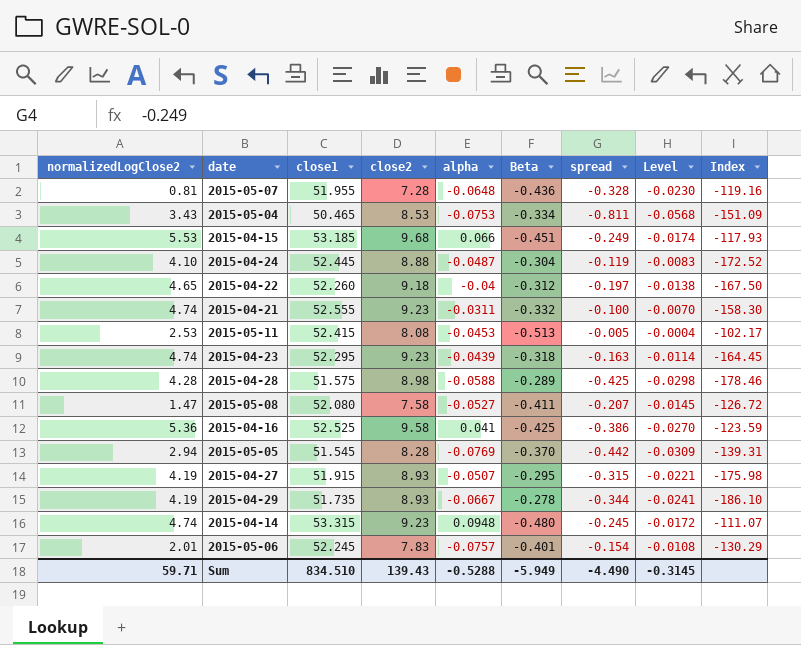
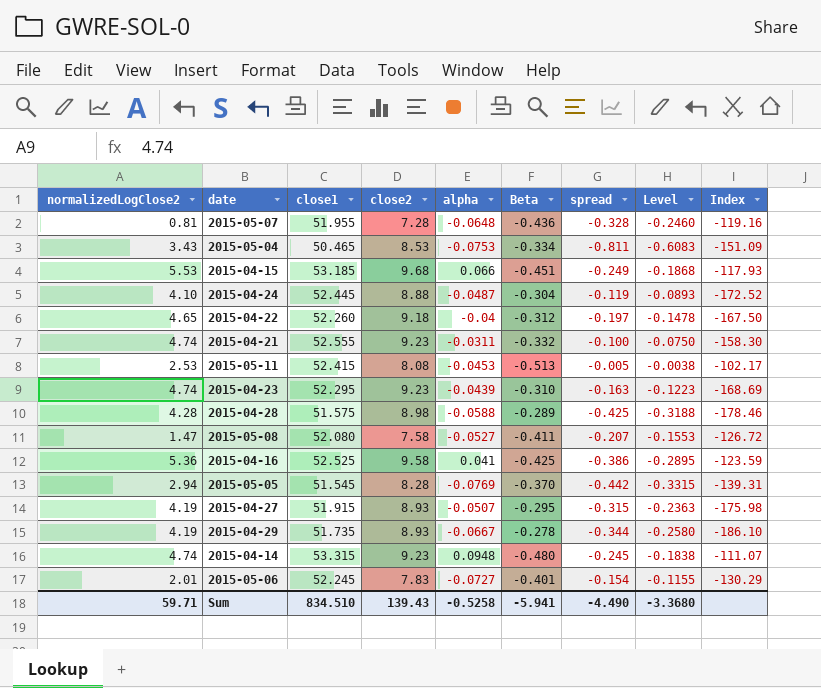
column Level | formula: [spread] * 0.07 -> [spread] * 0.75
2015-04-23 | Beta: -0.318 -> -0.310
2015-04-23 | Index: -164.45 -> -168.69
2015-05-06 | alpha: -0.0757 -> -0.0727
Sum | alpha: -0.5288 -> -0.5258
Sum | Beta: -5.949 -> -5.941
Sum | Level: -0.3145 -> -3.3680

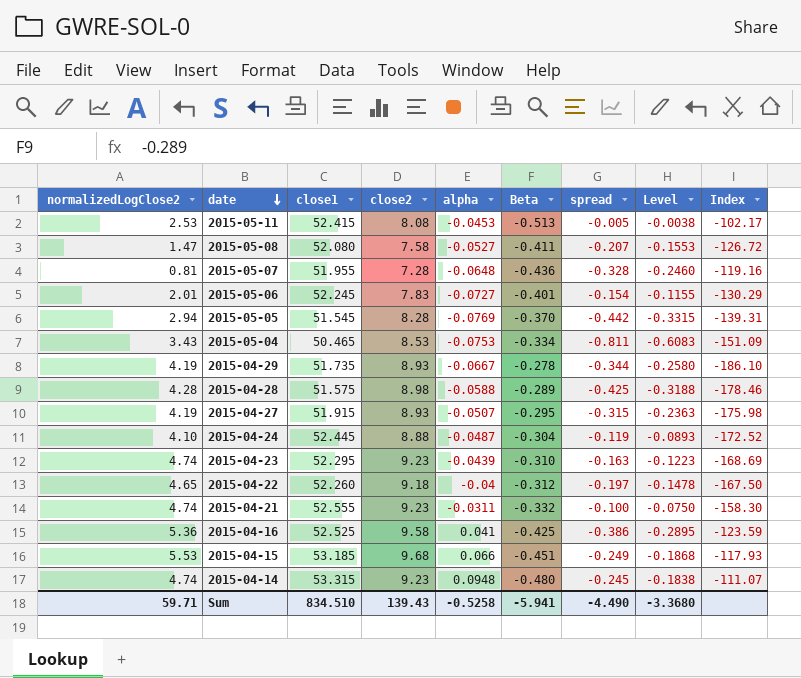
row order: none -> date descending

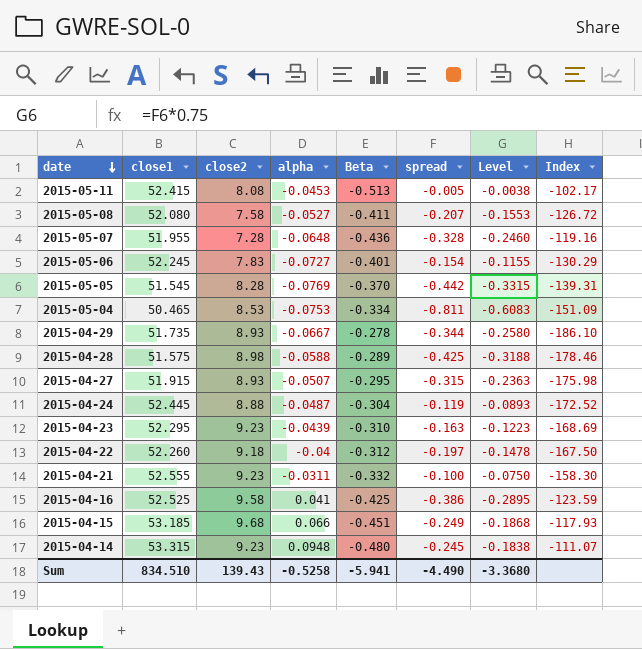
column normalizedLogClose2 | position: 1 -> none

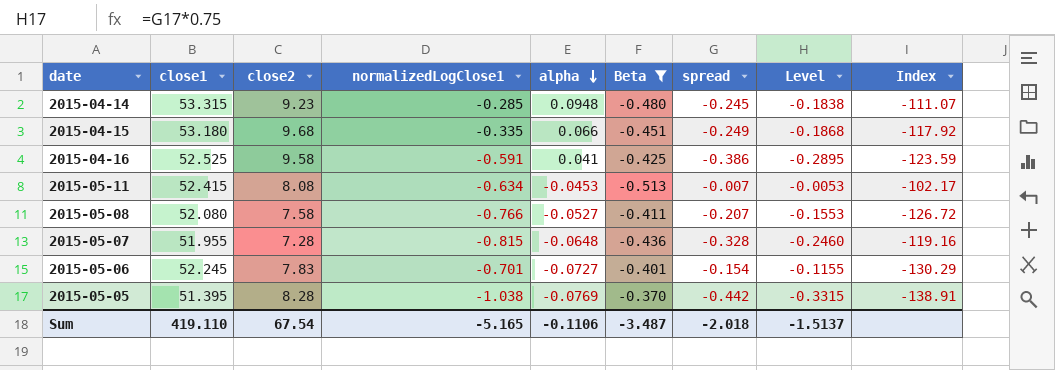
filter: none -> Beta <= -0.370
row order: date descending -> alpha descending
column normalizedLogClose1 | position: none -> 4
2015-04-15 | close1: 53.185 -> 53.180
2015-04-15 | Index: -117.93 -> -117.92
2015-05-11 | spread: -0.005 -> -0.007
2015-05-11 | Level: -0.0038 -> -0.0053
2015-05-05 | close1: 51.545 -> 51.395
2015-05-05 | Index: -139.31 -> -138.91
Sum | close1: 834.510 -> 419.110
Sum | close2: 139.43 -> 67.54
Sum | alpha: -0.5258 -> -0.1106
Sum | Beta: -5.941 -> -3.487
Sum | spread: -4.490 -> -2.018
Sum | Level: -3.3680 -> -1.5137

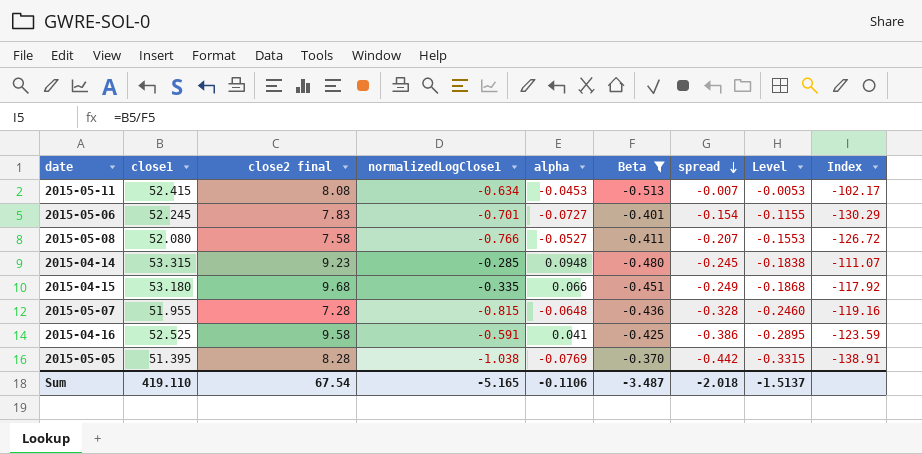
row order: alpha descending -> spread descending
column name: close2 -> close2 final

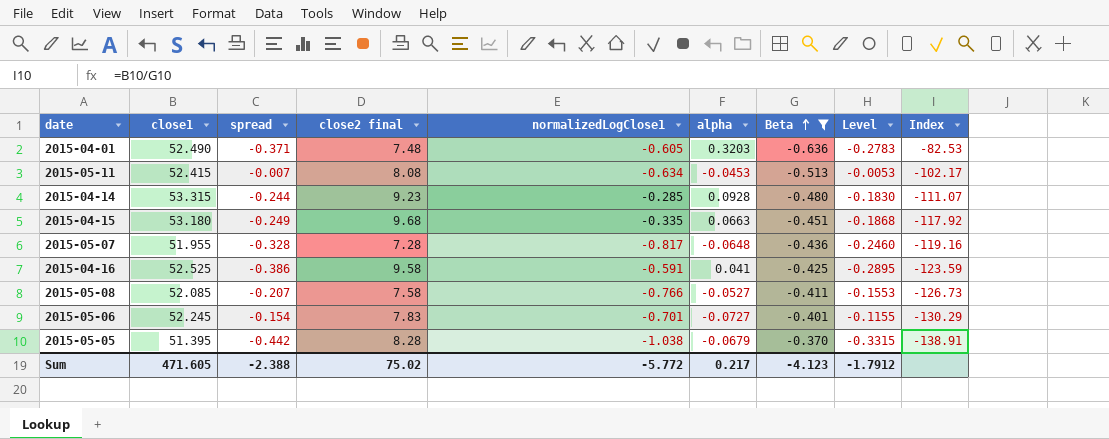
row order: spread descending -> Beta ascending
column spread | position: 7 -> 3
row 2015-04-01: none -> 52.490 | -0.371 | 7.48 | -0.605 | 0.3203 | -0.636 | -0.2783 | -82.53
2015-04-14 | spread: -0.245 -> -0.244
2015-04-14 | alpha: 0.0948 -> 0.0928
2015-04-14 | Level: -0.1838 -> -0.1830
2015-04-15 | alpha: 0.066 -> 0.0663
2015-05-07 | normalizedLogClose1: -0.815 -> -0.817
2015-05-08 | close1: 52.080 -> 52.085
2015-05-08 | Index: -126.72 -> -126.73
2015-05-05 | alpha: -0.0769 -> -0.0679
Sum | close1: 419.110 -> 471.605
Sum | spread: -2.018 -> -2.388
Sum | close2 final: 67.54 -> 75.02
Sum | normalizedLogClose1: -5.165 -> -5.772
Sum | alpha: -0.1106 -> 0.217
Sum | Beta: -3.487 -> -4.123
Sum | Level: -1.5137 -> -1.7912

